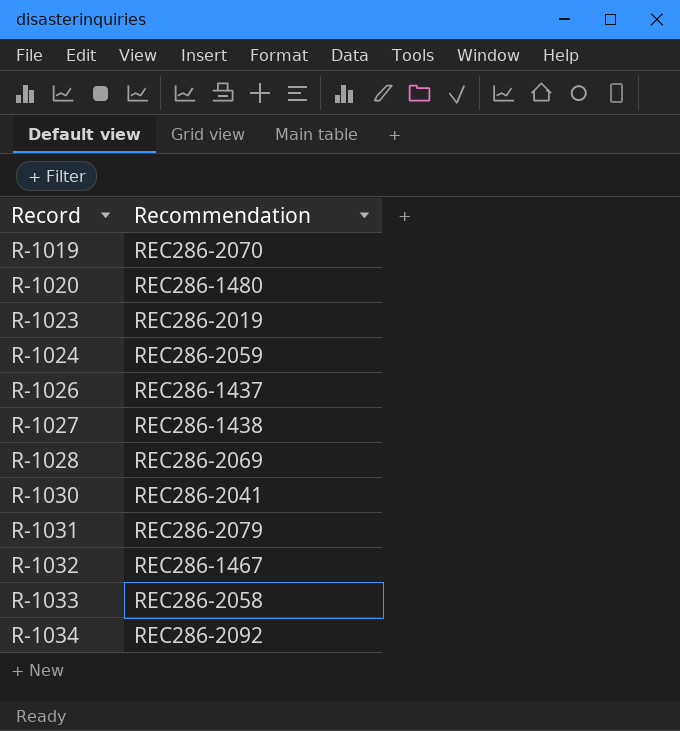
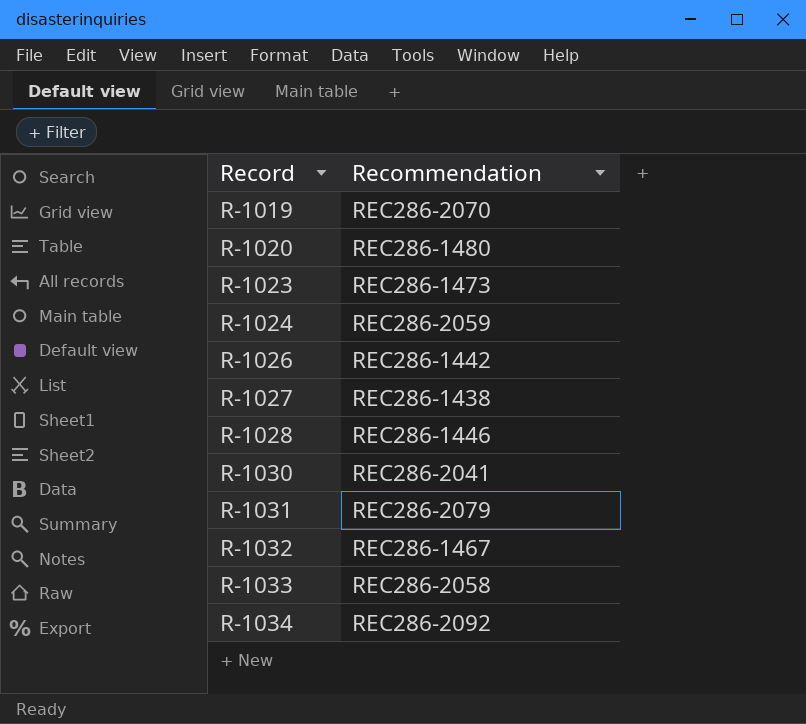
R-1023 | Recommendation: REC286-2019 -> REC286-1473
R-1026 | Recommendation: REC286-1437 -> REC286-1442
R-1028 | Recommendation: REC286-2069 -> REC286-1446

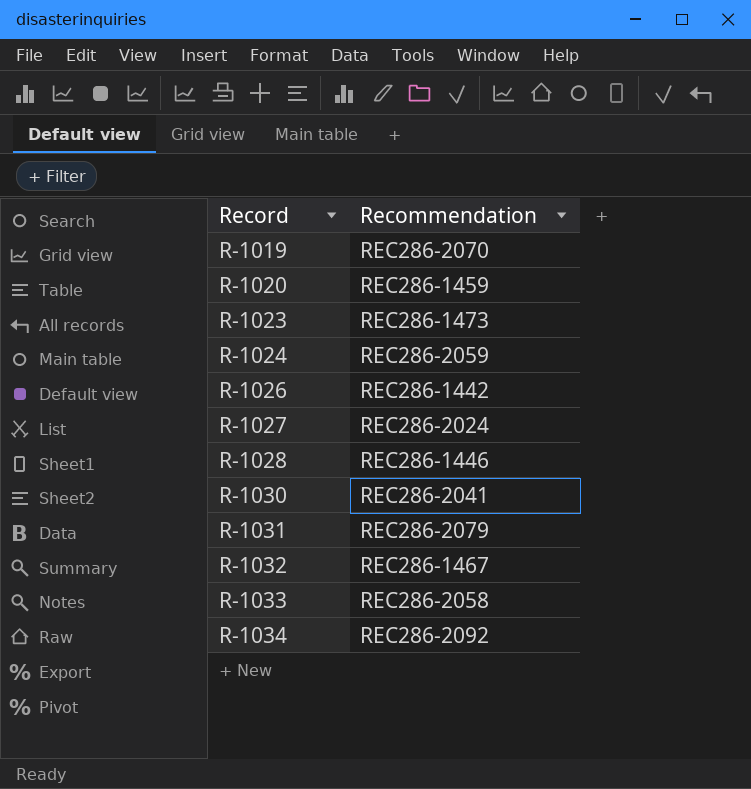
R-1020 | Recommendation: REC286-1480 -> REC286-1459
R-1027 | Recommendation: REC286-1438 -> REC286-2024

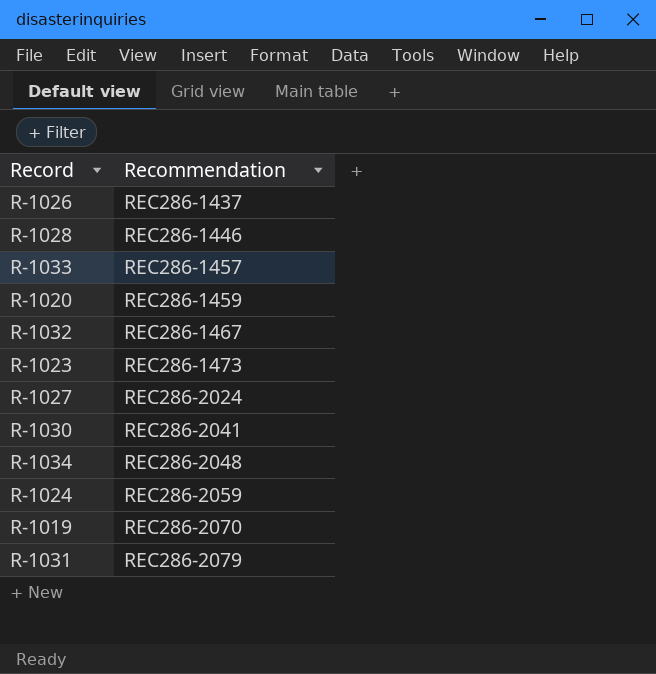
row order: Record ascending -> Recommendation ascending
R-1026 | Recommendation: REC286-1442 -> REC286-1437
R-1033 | Recommendation: REC286-2058 -> REC286-1457
R-1034 | Recommendation: REC286-2092 -> REC286-2048

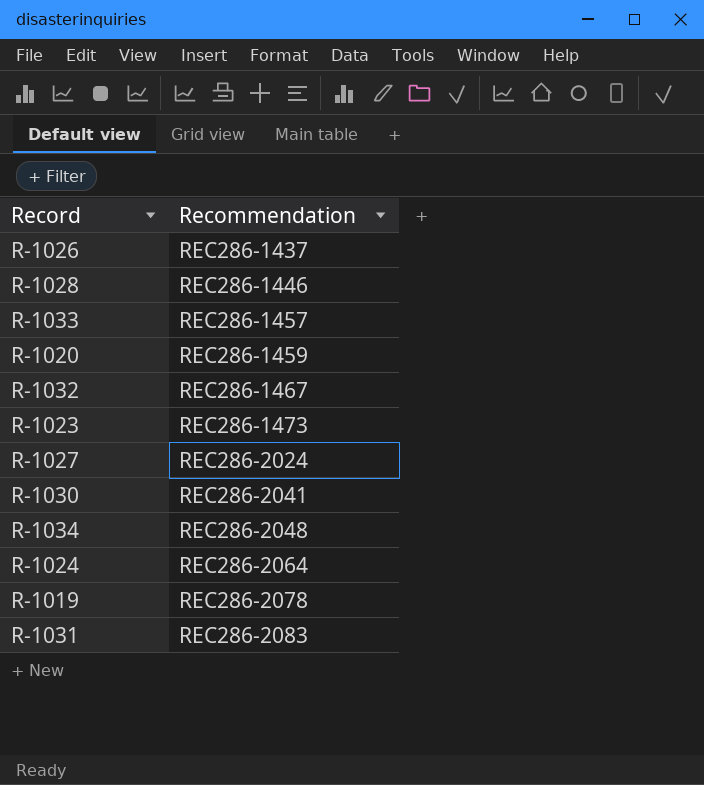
R-1024 | Recommendation: REC286-2059 -> REC286-2064
R-1019 | Recommendation: REC286-2070 -> REC286-2078
R-1031 | Recommendation: REC286-2079 -> REC286-2083

